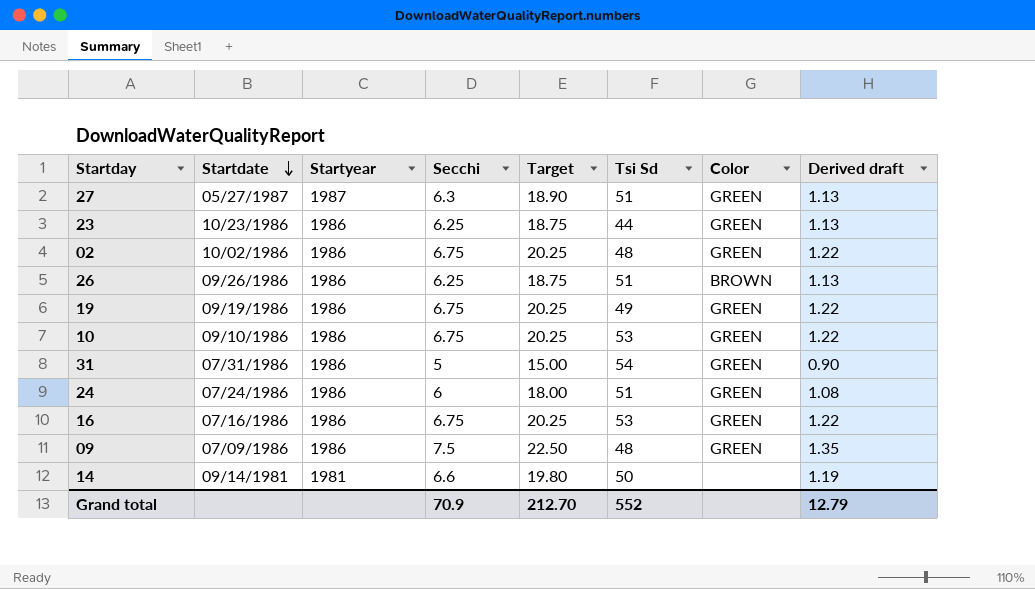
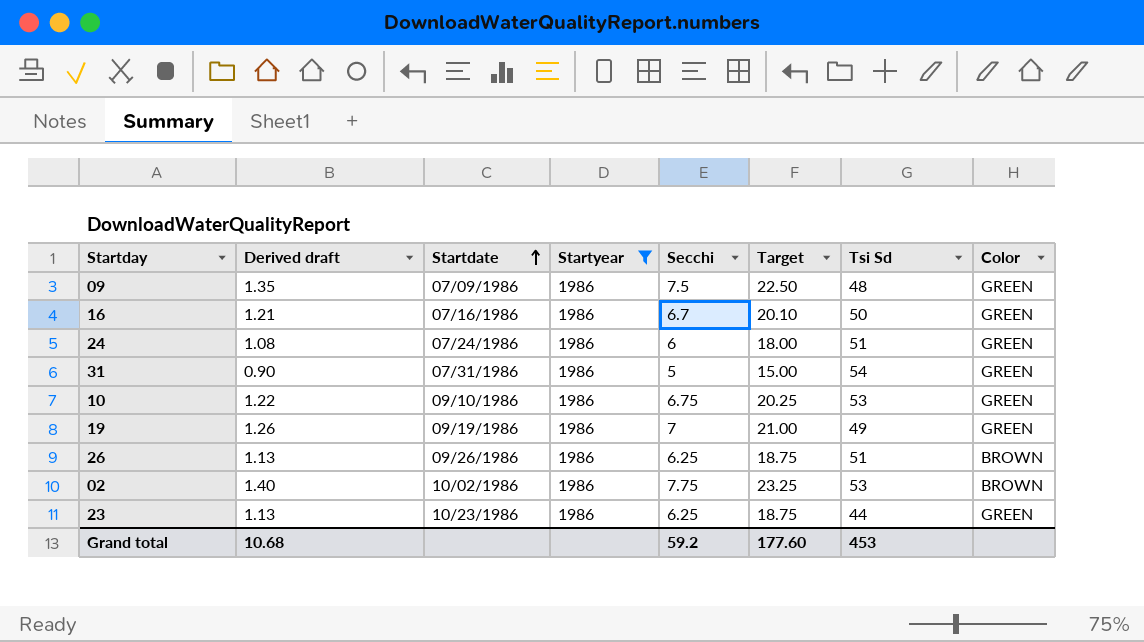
filter: none -> Startyear = 1986
row order: Startdate descending -> Startdate ascending
column Derived draft | position: 8 -> 2
16 | Derived draft: 1.22 -> 1.21
16 | Secchi: 6.75 -> 6.7
16 | Target: 20.25 -> 20.10
16 | Tsi Sd: 53 -> 50
19 | Derived draft: 1.22 -> 1.26
19 | Secchi: 6.75 -> 7
19 | Target: 20.25 -> 21.00
02 | Derived draft: 1.22 -> 1.40
02 | Secchi: 6.75 -> 7.75
02 | Target: 20.25 -> 23.25
02 | Tsi Sd: 48 -> 53
02 | Color: GREEN -> BROWN
Grand total | Derived draft: 12.79 -> 10.68
Grand total | Secchi: 70.9 -> 59.2
Grand total | Target: 212.70 -> 177.60
Grand total | Tsi Sd: 552 -> 453

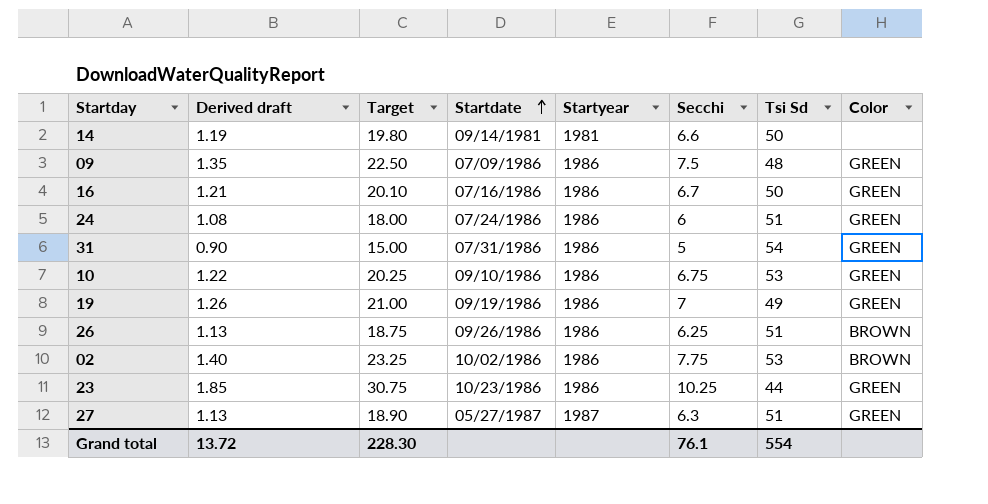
filter: Startyear = 1986 -> none
column Target | position: 6 -> 3
23 | Derived draft: 1.13 -> 1.85
23 | Target: 18.75 -> 30.75
23 | Secchi: 6.25 -> 10.25
Grand total | Derived draft: 10.68 -> 13.72
Grand total | Target: 177.60 -> 228.30
Grand total | Secchi: 59.2 -> 76.1
Grand total | Tsi Sd: 453 -> 554

